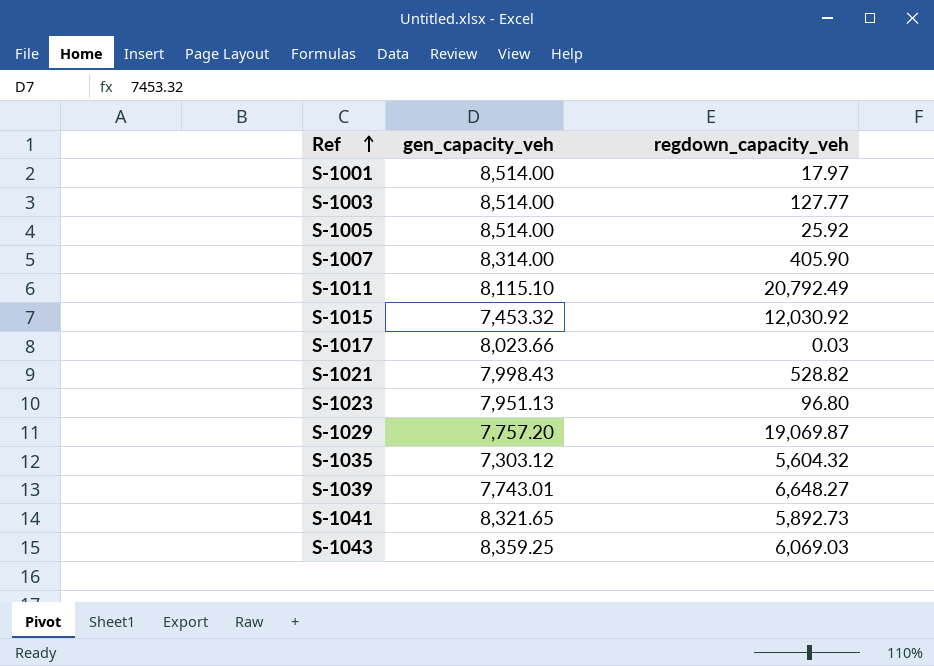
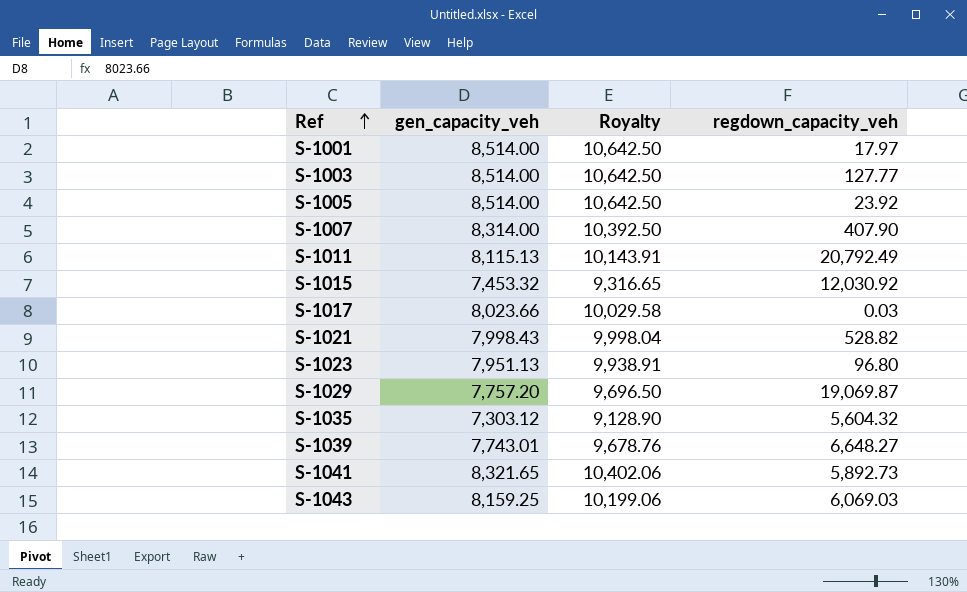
column Royalty | formula: none -> [gen_capacity_veh] * 1.25
S-1005 | regdown_capacity_veh: 25.92 -> 23.92
S-1007 | regdown_capacity_veh: 405.90 -> 407.90
S-1011 | gen_capacity_veh: 8,115.10 -> 8,115.13
S-1043 | gen_capacity_veh: 8,359.25 -> 8,159.25

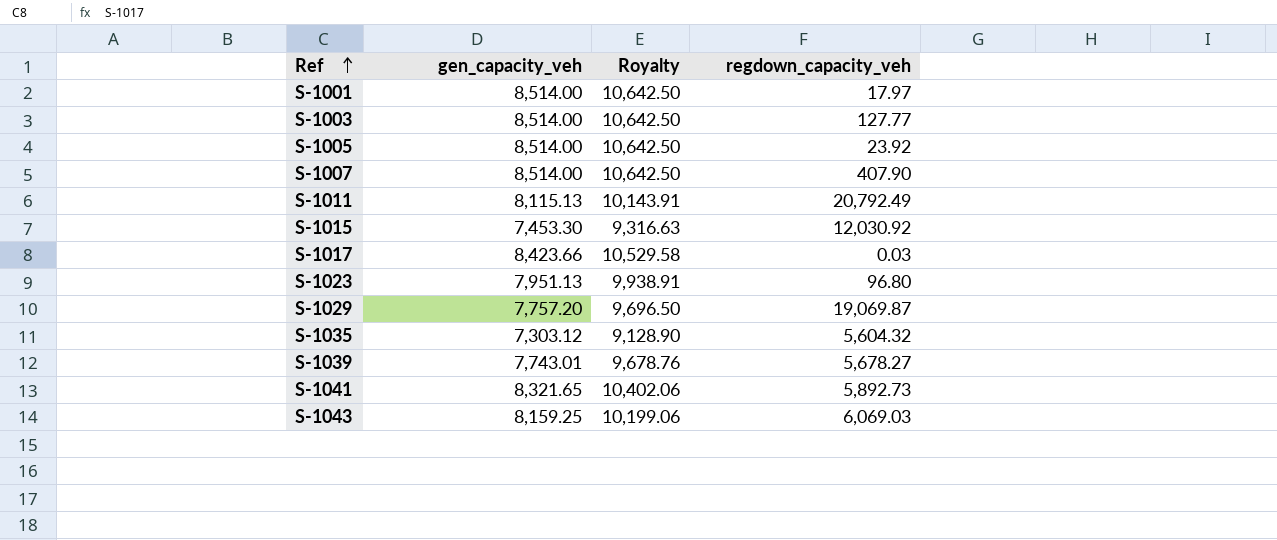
row S-1021: 7,998.43 | 9,998.04 | 528.82 -> none
S-1007 | gen_capacity_veh: 8,314.00 -> 8,514.00
S-1007 | Royalty: 10,392.50 -> 10,642.50
S-1015 | gen_capacity_veh: 7,453.32 -> 7,453.30
S-1015 | Royalty: 9,316.65 -> 9,316.63
S-1017 | gen_capacity_veh: 8,023.66 -> 8,423.66
S-1017 | Royalty: 10,029.58 -> 10,529.58
S-1039 | regdown_capacity_veh: 6,648.27 -> 5,678.27

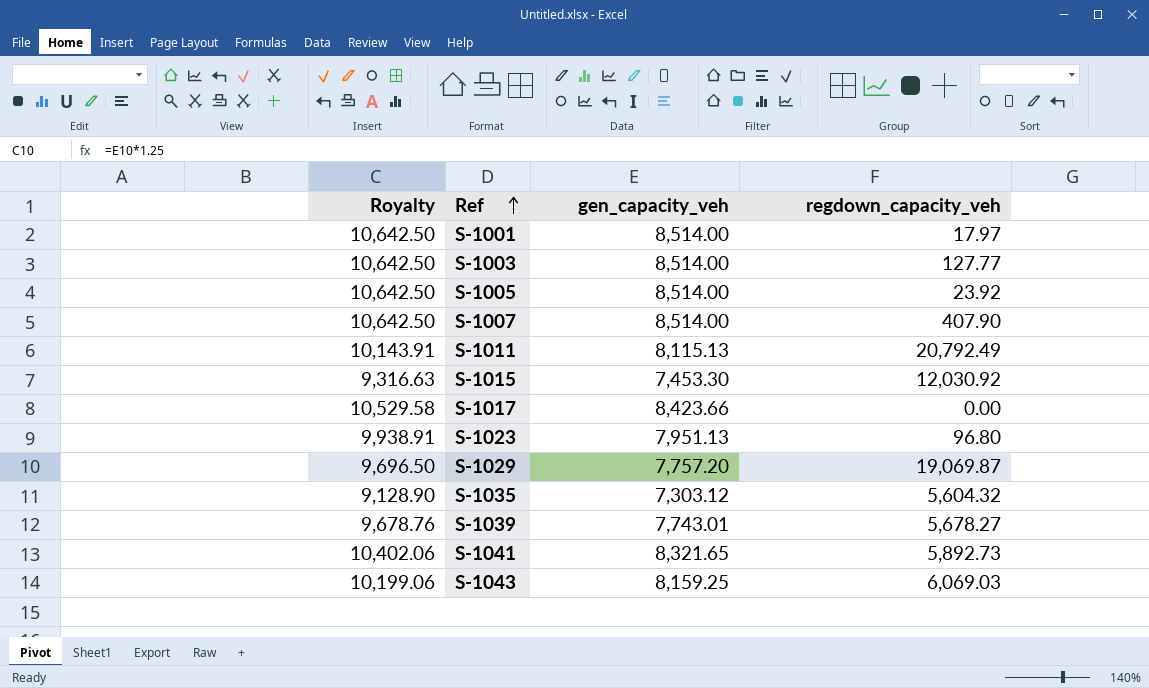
column Royalty | position: 3 -> 1
S-1017 | regdown_capacity_veh: 0.03 -> 0.00

